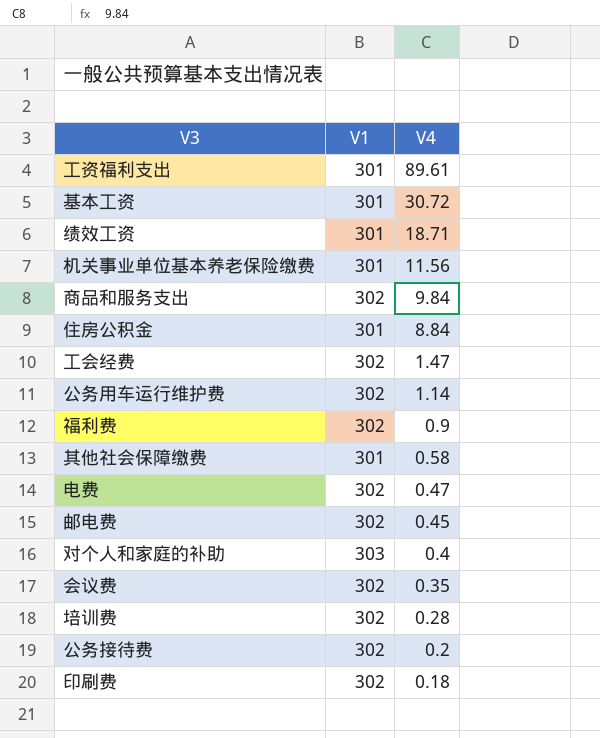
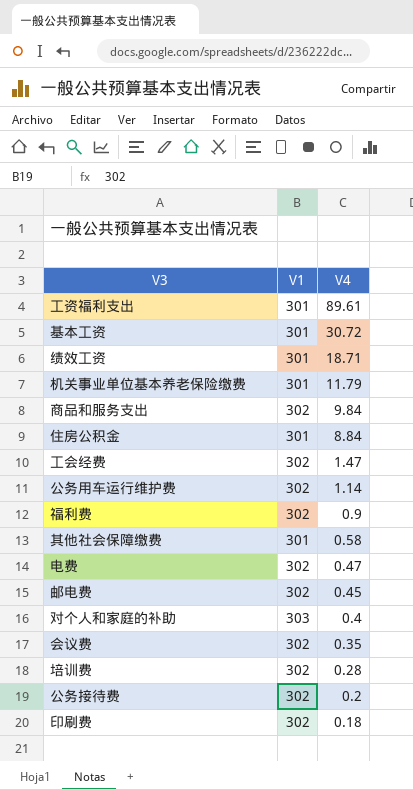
机关事业单位基本养老保险缴费 | V4: 11.56 -> 11.79

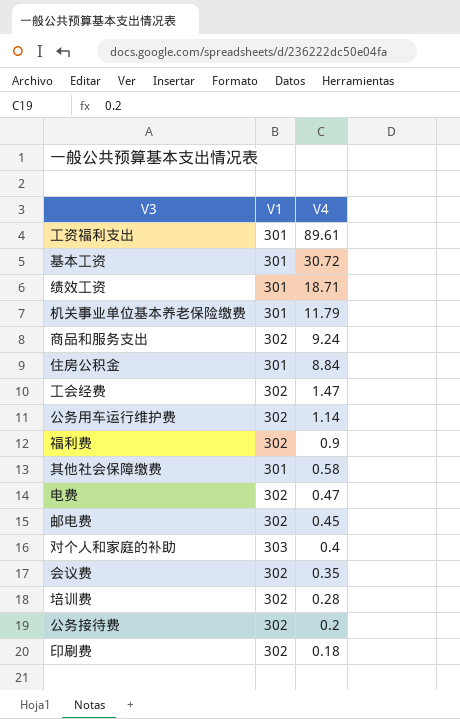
商品和服务支出 | V4: 9.84 -> 9.24

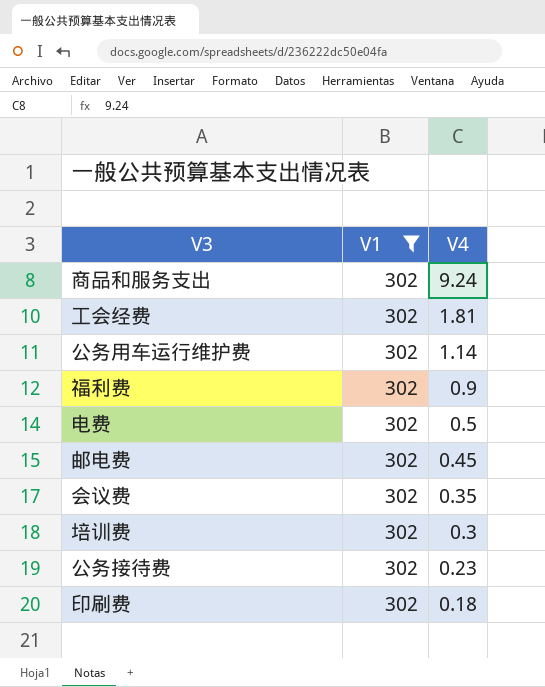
filter: none -> V1 = 302
工会经费 | V4: 1.47 -> 1.81
电费 | V4: 0.47 -> 0.5
培训费 | V4: 0.28 -> 0.3
公务接待费 | V4: 0.2 -> 0.23

